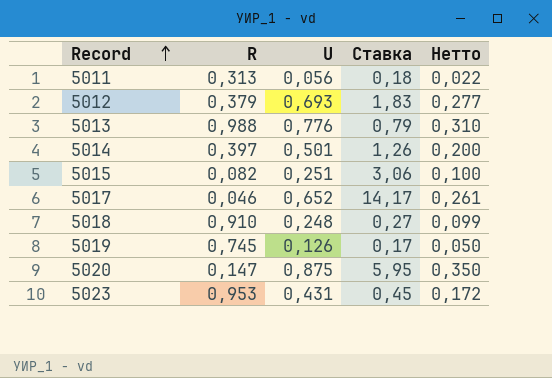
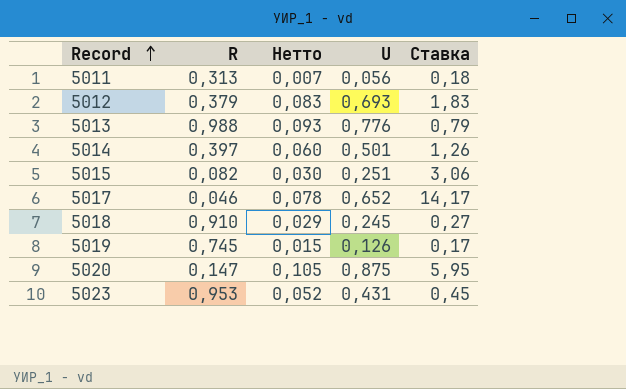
column Нетто | formula: [U] * 0,4 -> [U] * 0,12
column Нетто | position: 5 -> 3
5018 | U: 0,248 -> 0,245

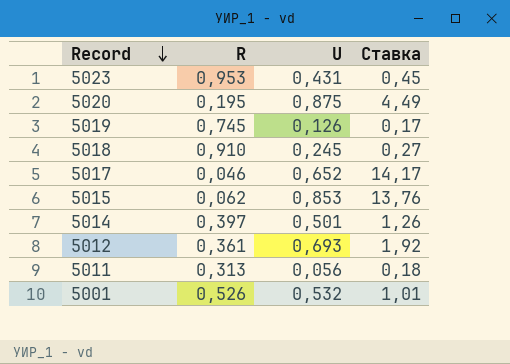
row order: Record ascending -> Record descending
column Нетто | formula: [U] * 0,12 -> none
row 5013: 0,988 | 0,093 | 0,776 | 0,79 -> none
5020 | R: 0,147 -> 0,195
5020 | Ставка: 5,95 -> 4,49
5015 | R: 0,082 -> 0,062
5015 | U: 0,251 -> 0,853
5015 | Ставка: 3,06 -> 13,76
5012 | R: 0,379 -> 0,361
5012 | Ставка: 1,83 -> 1,92
row 5001: none -> 0,526 | 0,532 | 1,01

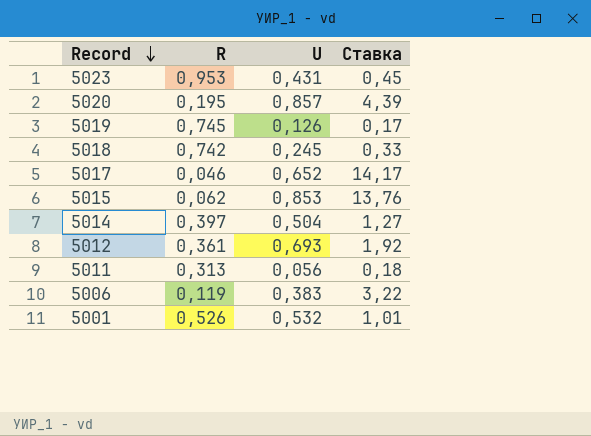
5020 | U: 0,875 -> 0,857
5020 | Ставка: 4,49 -> 4,39
5018 | R: 0,910 -> 0,742
5018 | Ставка: 0,27 -> 0,33
5014 | U: 0,501 -> 0,504
5014 | Ставка: 1,26 -> 1,27
row 5006: none -> 0,119 | 0,383 | 3,22

